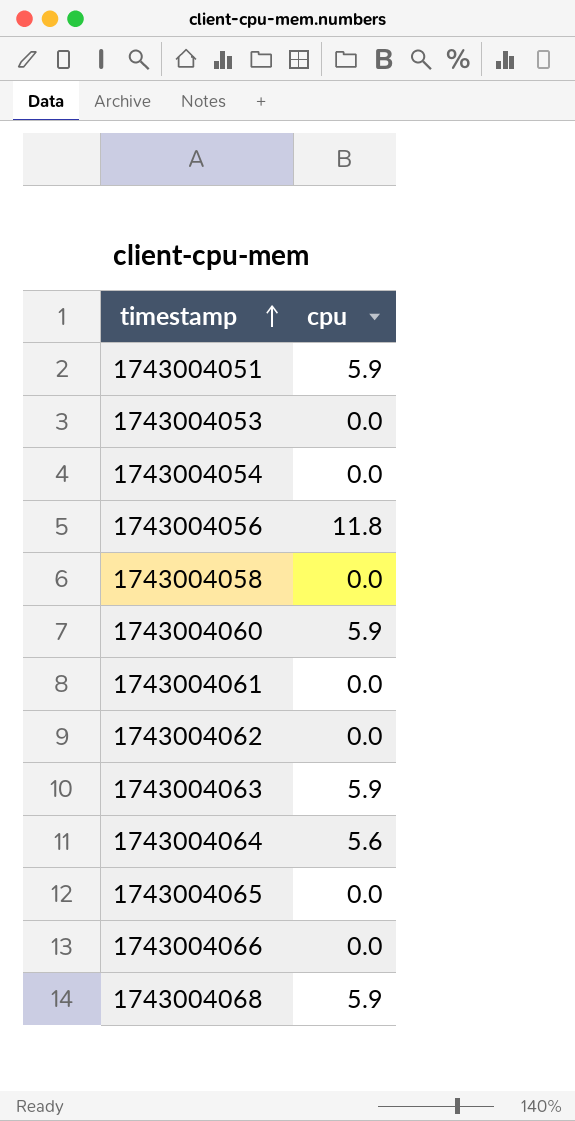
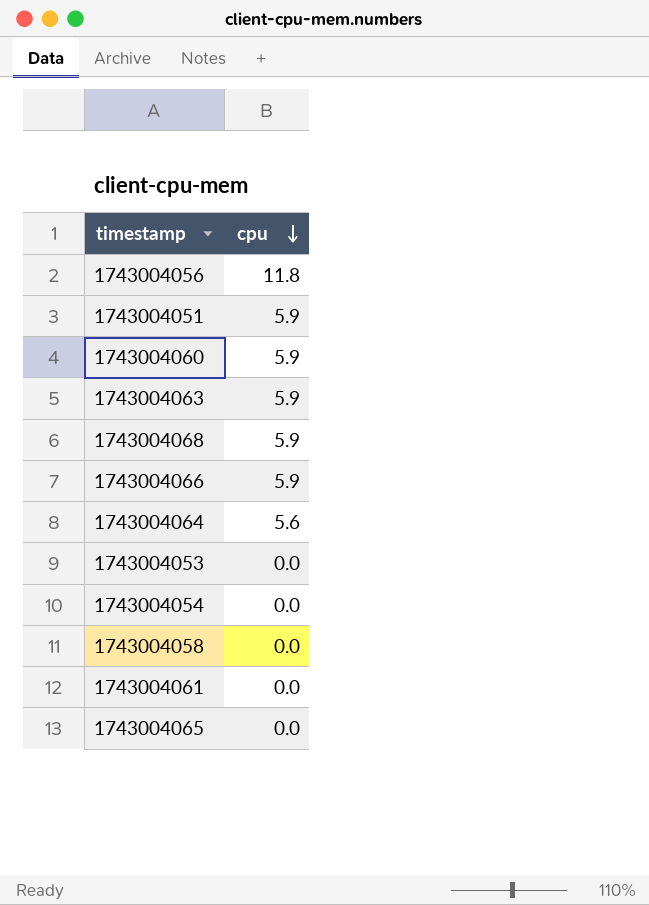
row order: timestamp ascending -> cpu descending
row 1743004062: 0.0 -> none
1743004066 | cpu: 0.0 -> 5.9

